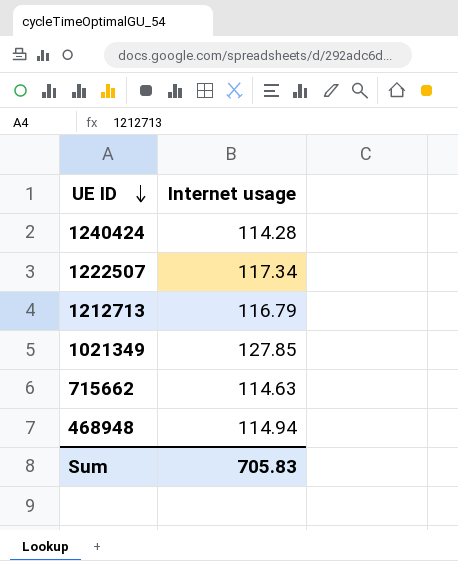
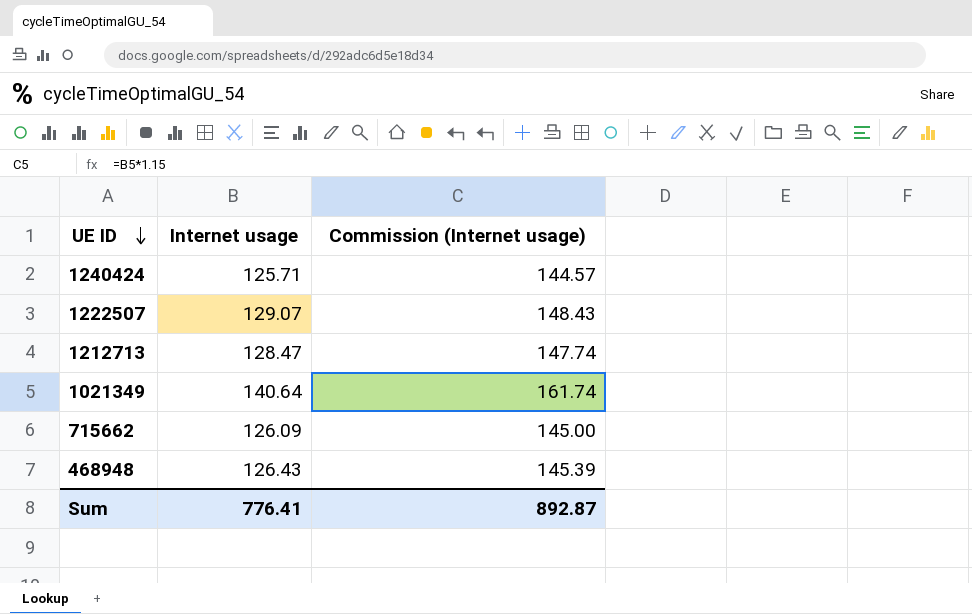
column Commission (Internet usage) | formula: none -> [Internet usage] * 1.15
1240424 | Internet usage: 114.28 -> 125.71
1222507 | Internet usage: 117.34 -> 129.07
1212713 | Internet usage: 116.79 -> 128.47
1021349 | Internet usage: 127.85 -> 140.64
715662 | Internet usage: 114.63 -> 126.09
468948 | Internet usage: 114.94 -> 126.43
Sum | Internet usage: 705.83 -> 776.41

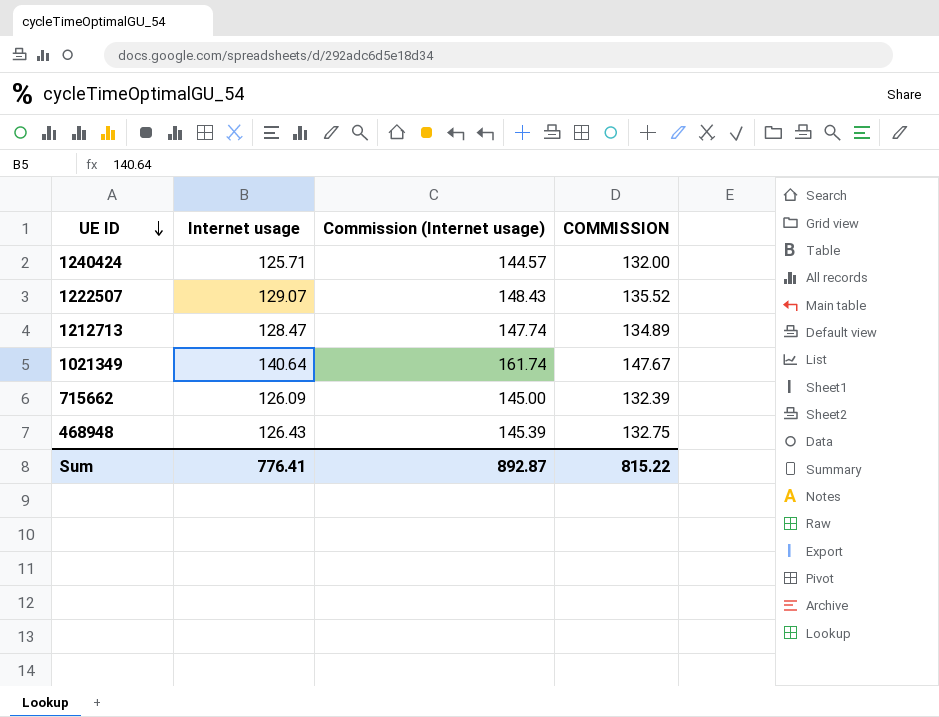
column COMMISSION | formula: none -> [Internet usage] * 1.05

